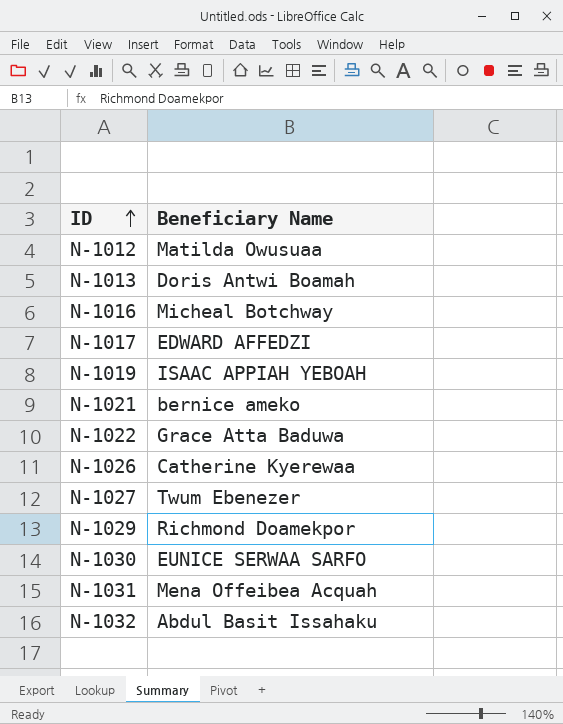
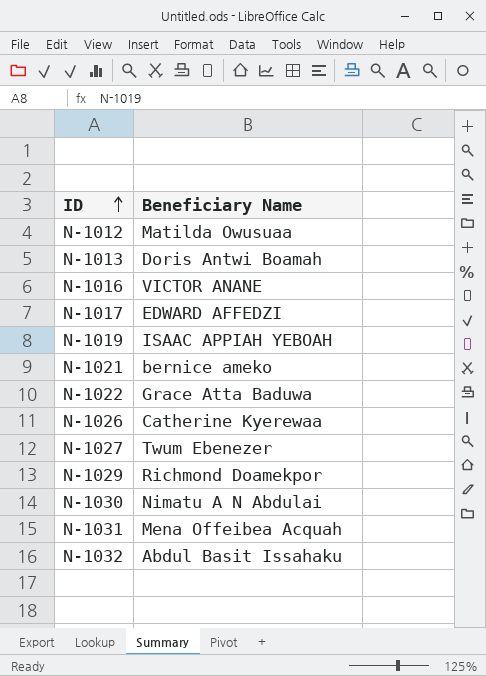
N-1016 | Beneficiary Name: Micheal Botchway -> VICTOR ANANE
N-1030 | Beneficiary Name: EUNICE SERWAA SARFO -> Nimatu A N Abdulai

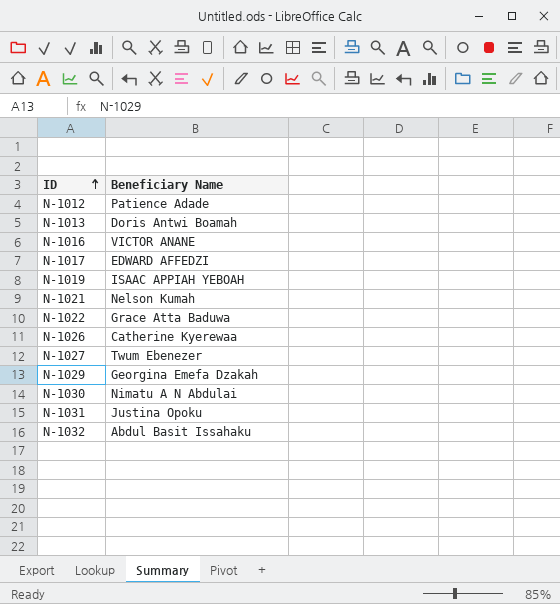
N-1012 | Beneficiary Name: Matilda Owusuaa -> Patience Adade
N-1021 | Beneficiary Name: bernice ameko -> Nelson Kumah
N-1029 | Beneficiary Name: Richmond Doamekpor -> Georgina Emefa Dzakah
N-1031 | Beneficiary Name: Mena Offeibea Acquah -> Justina Opoku

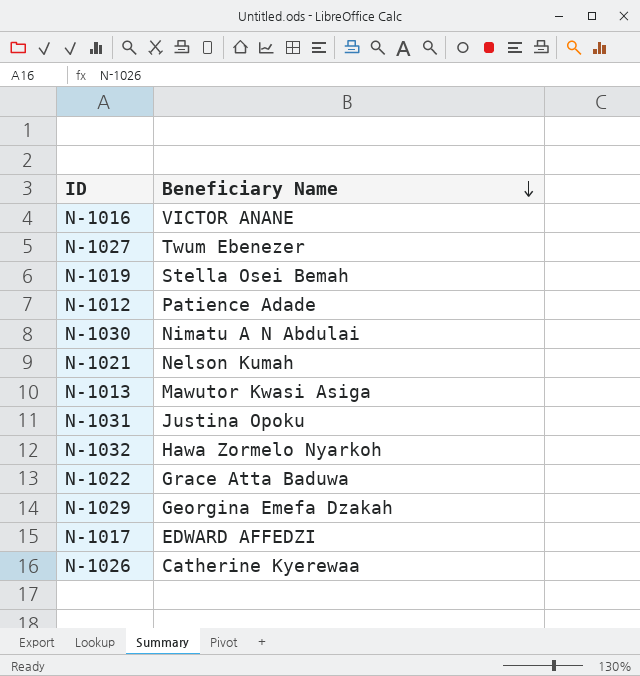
row order: ID ascending -> Beneficiary Name descending
N-1019 | Beneficiary Name: ISAAC APPIAH YEBOAH -> Stella Osei Bemah
N-1013 | Beneficiary Name: Doris Antwi Boamah -> Mawutor Kwasi Asiga
N-1032 | Beneficiary Name: Abdul Basit Issahaku -> Hawa Zormelo Nyarkoh

